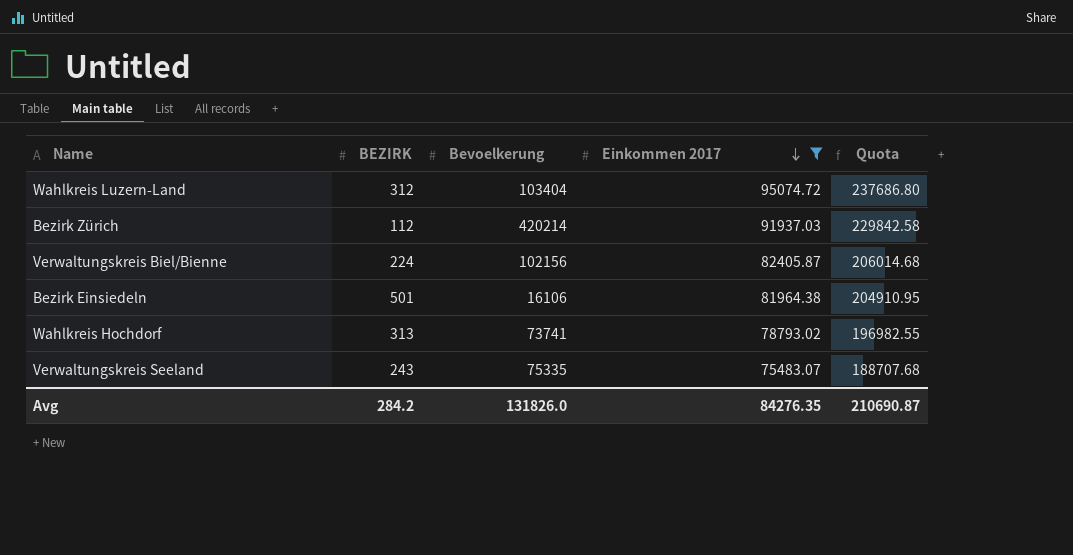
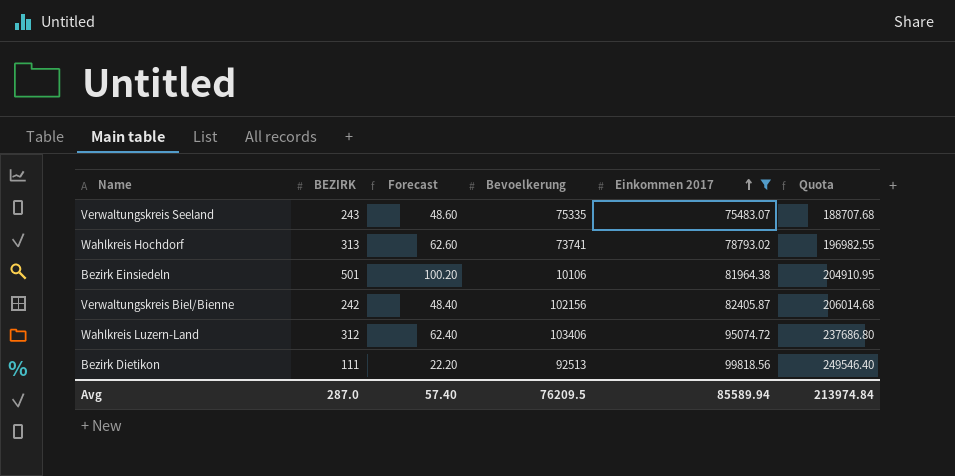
row order: Einkommen 2017 descending -> Einkommen 2017 ascending
column Forecast | formula: none -> [BEZIRK] * 0.2
row Bezirk Zürich: 112 | 420214 | 91937.03 | 229842.58 -> none
Bezirk Einsiedeln | Bevoelkerung: 16106 -> 10106
Verwaltungskreis Biel/Bienne | BEZIRK: 224 -> 242
Wahlkreis Luzern-Land | Bevoelkerung: 103404 -> 103406
row Bezirk Dietikon: none -> 111 | 22.20 | 92513 | 99818.56 | 249546.40
Avg | BEZIRK: 284.2 -> 287.0
Avg | Bevoelkerung: 131826.0 -> 76209.5
Avg | Einkommen 2017: 84276.35 -> 85589.94
Avg | Quota: 210690.87 -> 213974.84

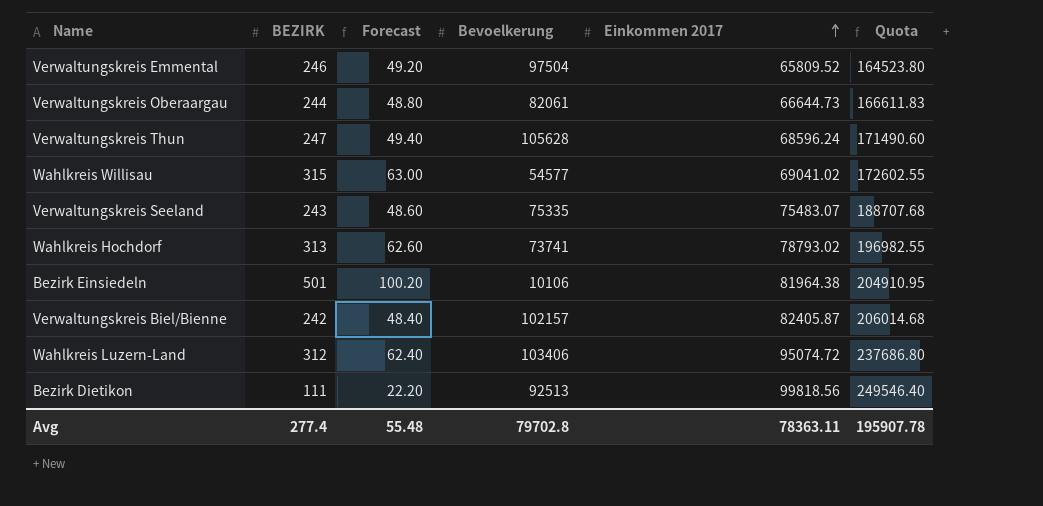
filter: Einkommen 2017 >= 75483.07 -> none
Verwaltungskreis Biel/Bienne | Bevoelkerung: 102156 -> 102157
Avg | BEZIRK: 287.0 -> 277.4
Avg | Forecast: 57.40 -> 55.48
Avg | Bevoelkerung: 76209.5 -> 79702.8
Avg | Einkommen 2017: 85589.94 -> 78363.11
Avg | Quota: 213974.84 -> 195907.78

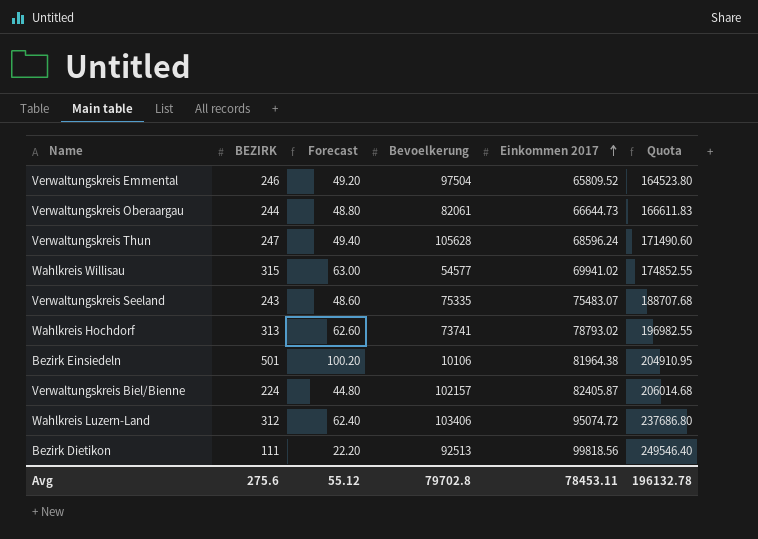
Wahlkreis Willisau | Einkommen 2017: 69041.02 -> 69941.02
Wahlkreis Willisau | Quota: 172602.55 -> 174852.55
Verwaltungskreis Biel/Bienne | BEZIRK: 242 -> 224
Verwaltungskreis Biel/Bienne | Forecast: 48.40 -> 44.80
Avg | BEZIRK: 277.4 -> 275.6
Avg | Forecast: 55.48 -> 55.12
Avg | Einkommen 2017: 78363.11 -> 78453.11
Avg | Quota: 195907.78 -> 196132.78

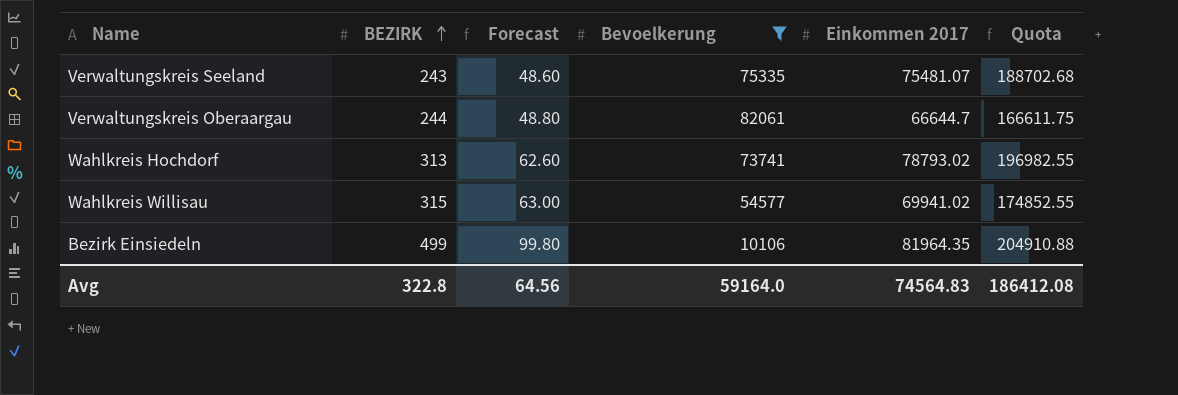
filter: none -> Bevoelkerung <= 82061
row order: Einkommen 2017 ascending -> BEZIRK ascending
Verwaltungskreis Seeland | Einkommen 2017: 75483.07 -> 75481.07
Verwaltungskreis Seeland | Quota: 188707.68 -> 188702.68
Verwaltungskreis Oberaargau | Einkommen 2017: 66644.73 -> 66644.7
Verwaltungskreis Oberaargau | Quota: 166611.83 -> 166611.75
Bezirk Einsiedeln | BEZIRK: 501 -> 499
Bezirk Einsiedeln | Forecast: 100.20 -> 99.80
Bezirk Einsiedeln | Einkommen 2017: 81964.38 -> 81964.35
Bezirk Einsiedeln | Quota: 204910.95 -> 204910.88
Avg | BEZIRK: 275.6 -> 322.8
Avg | Forecast: 55.12 -> 64.56
Avg | Bevoelkerung: 79702.8 -> 59164.0
Avg | Einkommen 2017: 78453.11 -> 74564.83
Avg | Quota: 196132.78 -> 186412.08

